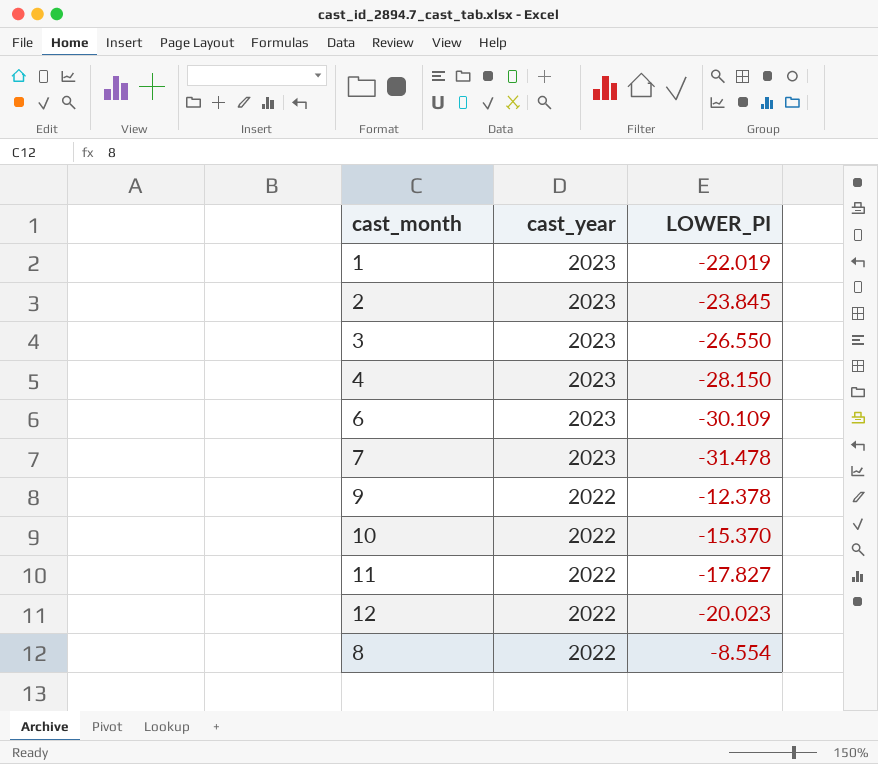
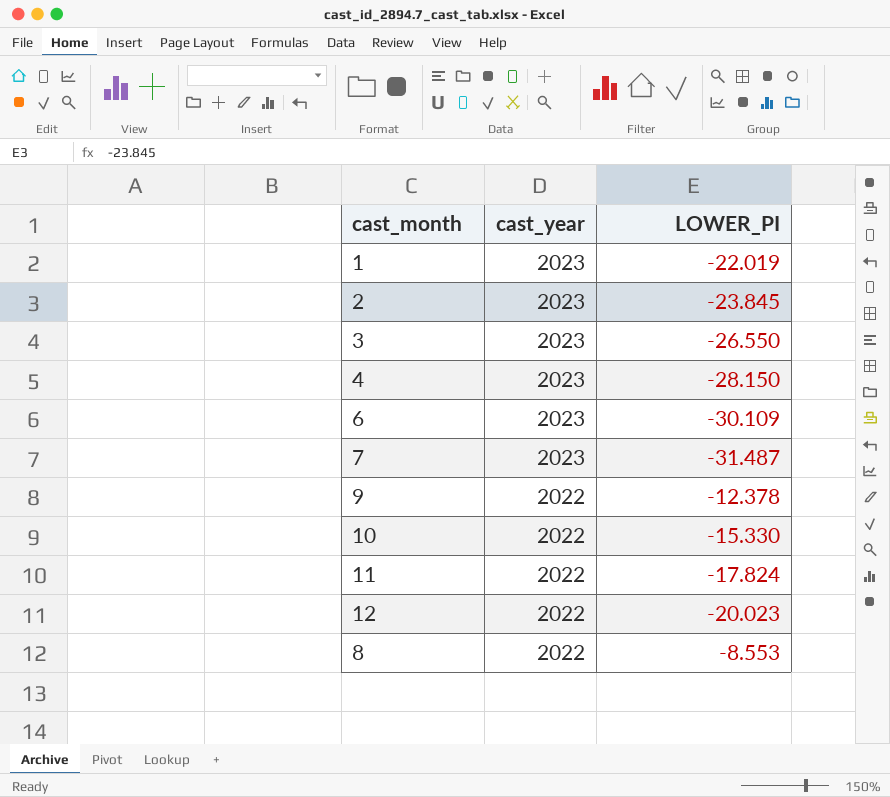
7 | LOWER_PI: -31.478 -> -31.487
10 | LOWER_PI: -15.370 -> -15.330
11 | LOWER_PI: -17.827 -> -17.824
8 | LOWER_PI: -8.554 -> -8.553

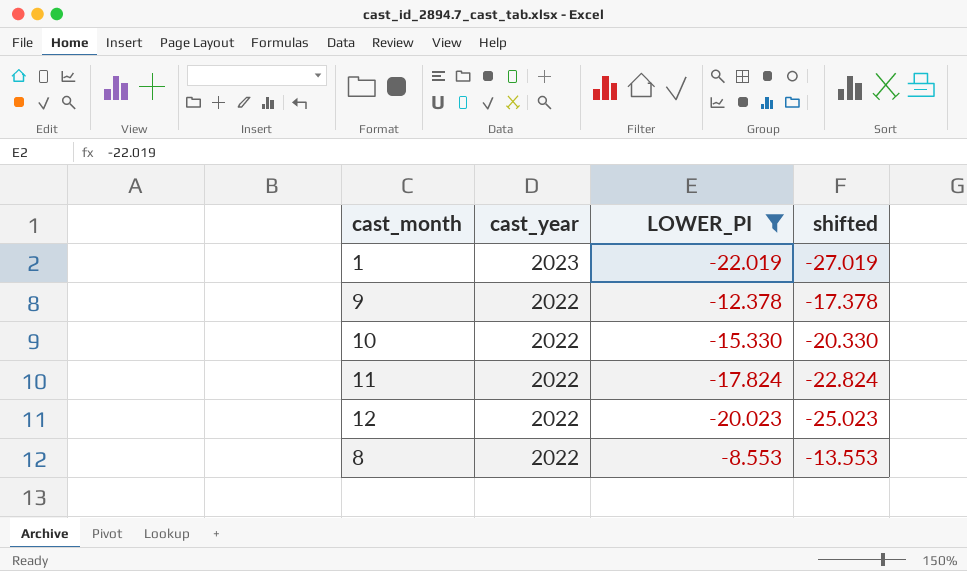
filter: none -> LOWER_PI >= -22.019
column shifted | formula: none -> [LOWER_PI] - 5

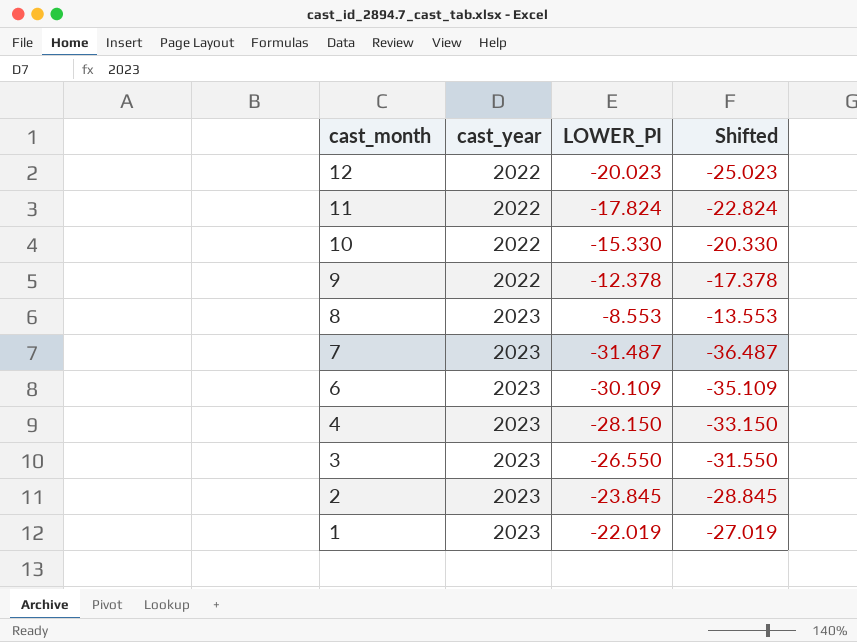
filter: LOWER_PI >= -22.019 -> none
row order: cast_year descending -> cast_month descending
column name: shifted -> Shifted
8 | cast_year: 2022 -> 2023

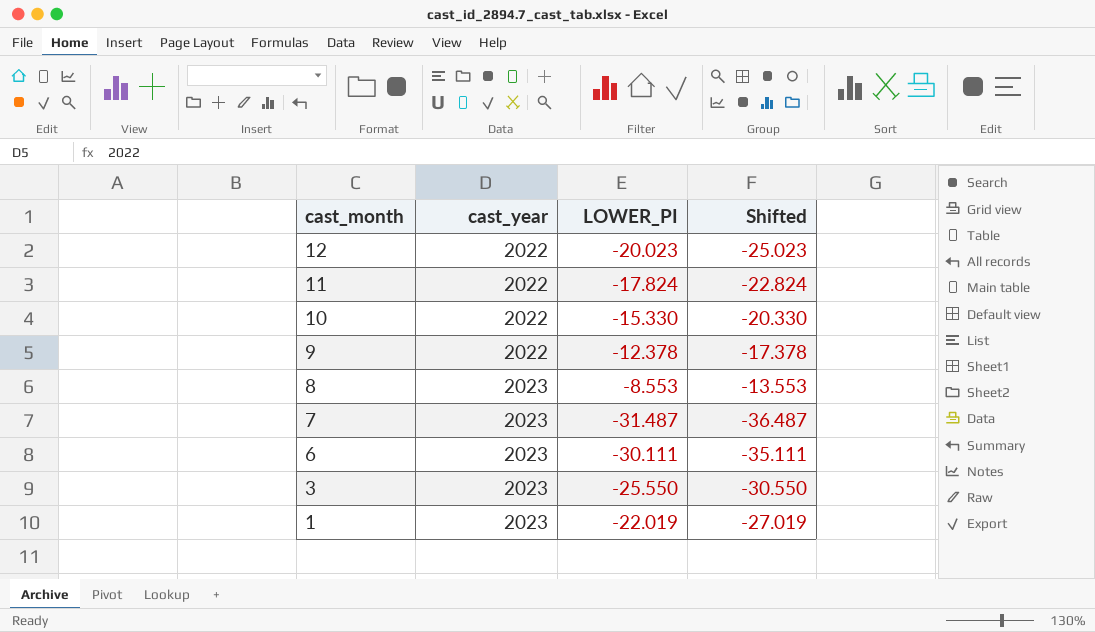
row 4: 2023 | -28.150 | -33.150 -> none
row 2: 2023 | -23.845 | -28.845 -> none
6 | LOWER_PI: -30.109 -> -30.111
6 | Shifted: -35.109 -> -35.111
3 | LOWER_PI: -26.550 -> -25.550
3 | Shifted: -31.550 -> -30.550

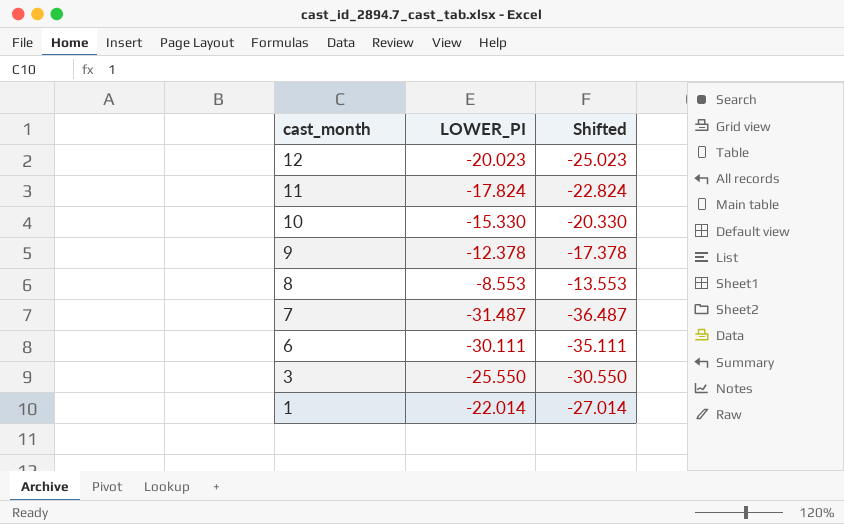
column cast_year | position: 2 -> none
1 | LOWER_PI: -22.019 -> -22.014
1 | Shifted: -27.019 -> -27.014

